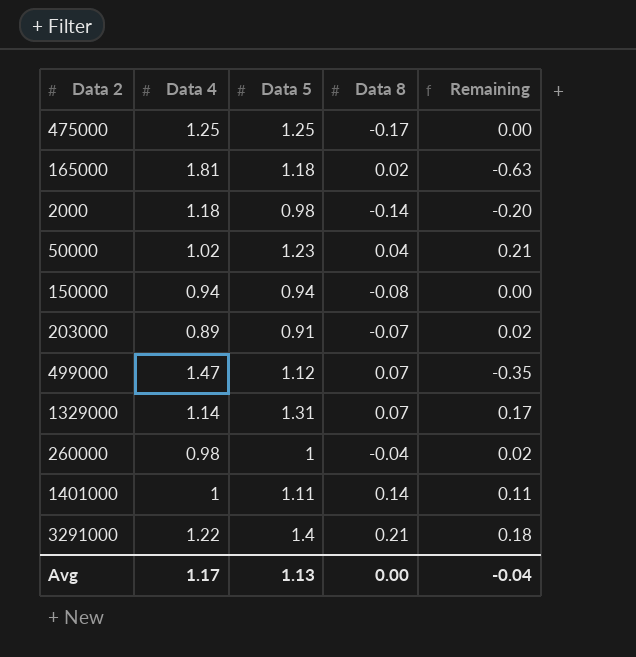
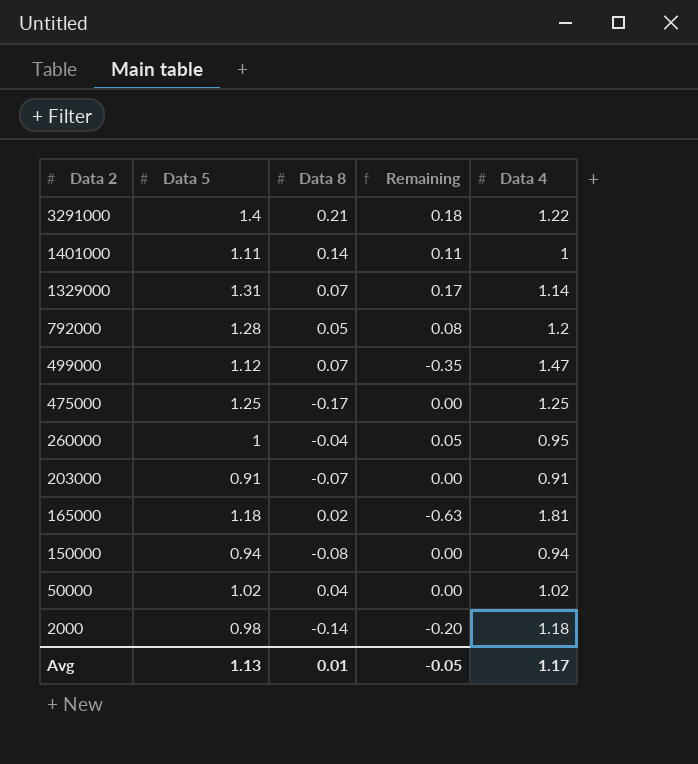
row order: none -> Data 2 descending
column Data 4 | position: 2 -> 5
row 792000: none -> 1.28 | 0.05 | 0.08 | 1.2
260000 | Remaining: 0.02 -> 0.05
260000 | Data 4: 0.98 -> 0.95
203000 | Remaining: 0.02 -> 0.00
203000 | Data 4: 0.89 -> 0.91
50000 | Data 5: 1.23 -> 1.02
50000 | Remaining: 0.21 -> 0.00
Avg | Data 8: 0.00 -> 0.01
Avg | Remaining: -0.04 -> -0.05

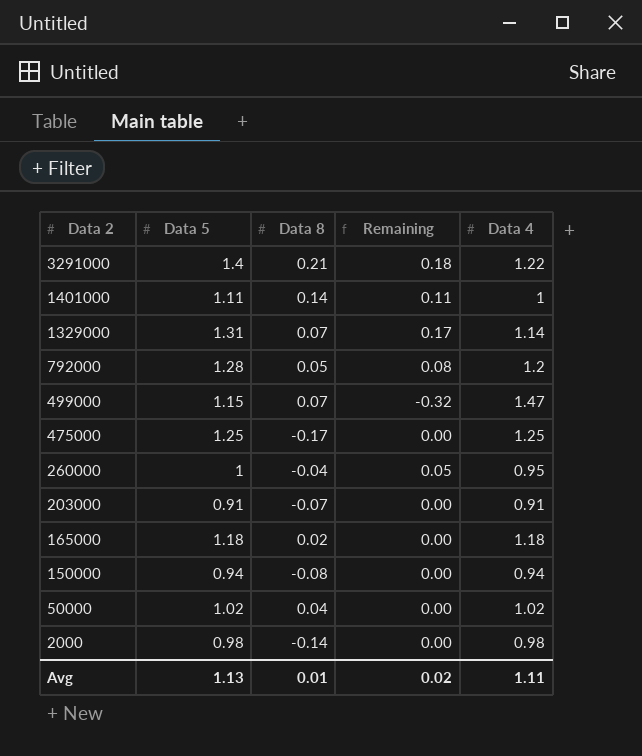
499000 | Data 5: 1.12 -> 1.15
499000 | Remaining: -0.35 -> -0.32
165000 | Remaining: -0.63 -> 0.00
165000 | Data 4: 1.81 -> 1.18
2000 | Remaining: -0.20 -> 0.00
2000 | Data 4: 1.18 -> 0.98
Avg | Remaining: -0.05 -> 0.02
Avg | Data 4: 1.17 -> 1.11

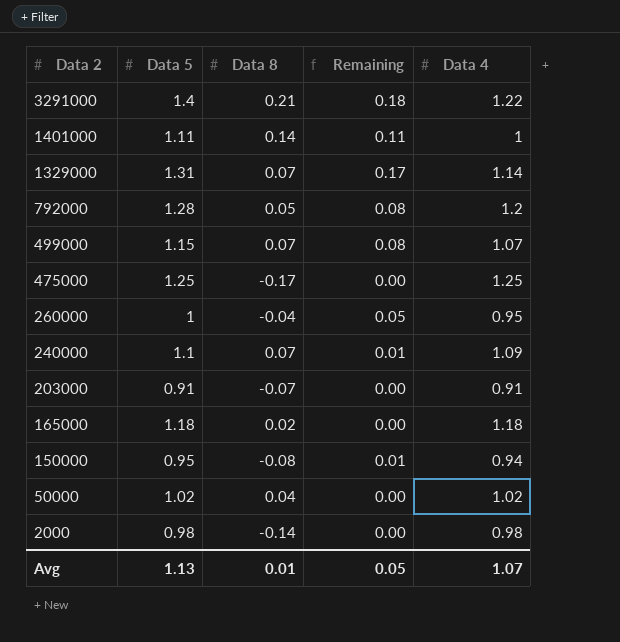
499000 | Remaining: -0.32 -> 0.08
499000 | Data 4: 1.47 -> 1.07
row 240000: none -> 1.1 | 0.07 | 0.01 | 1.09
150000 | Data 5: 0.94 -> 0.95
150000 | Remaining: 0.00 -> 0.01
Avg | Remaining: 0.02 -> 0.05
Avg | Data 4: 1.11 -> 1.07

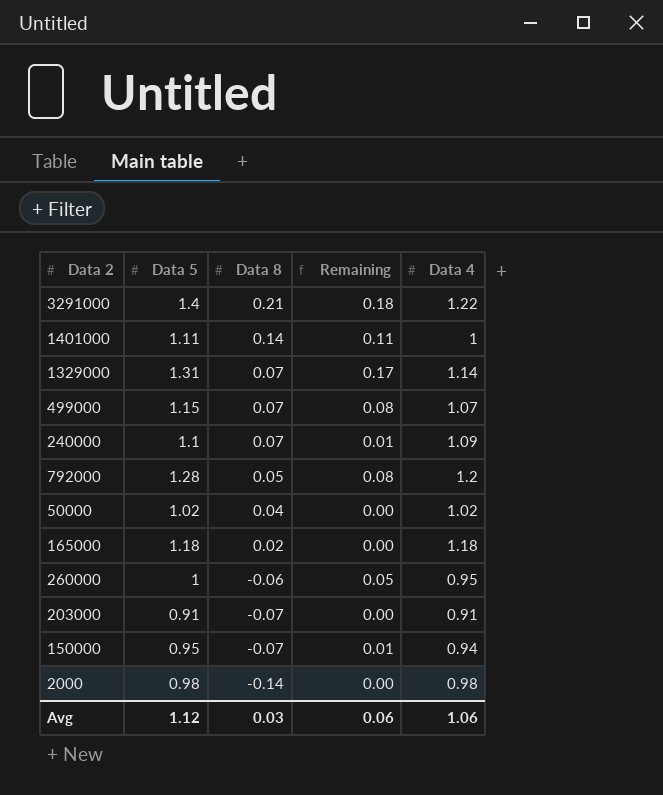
row order: Data 2 descending -> Data 8 descending
row 475000: 1.25 | -0.17 | 0.00 | 1.25 -> none
260000 | Data 8: -0.04 -> -0.06
150000 | Data 8: -0.08 -> -0.07
Avg | Data 5: 1.13 -> 1.12
Avg | Data 8: 0.01 -> 0.03
Avg | Remaining: 0.05 -> 0.06
Avg | Data 4: 1.07 -> 1.06

